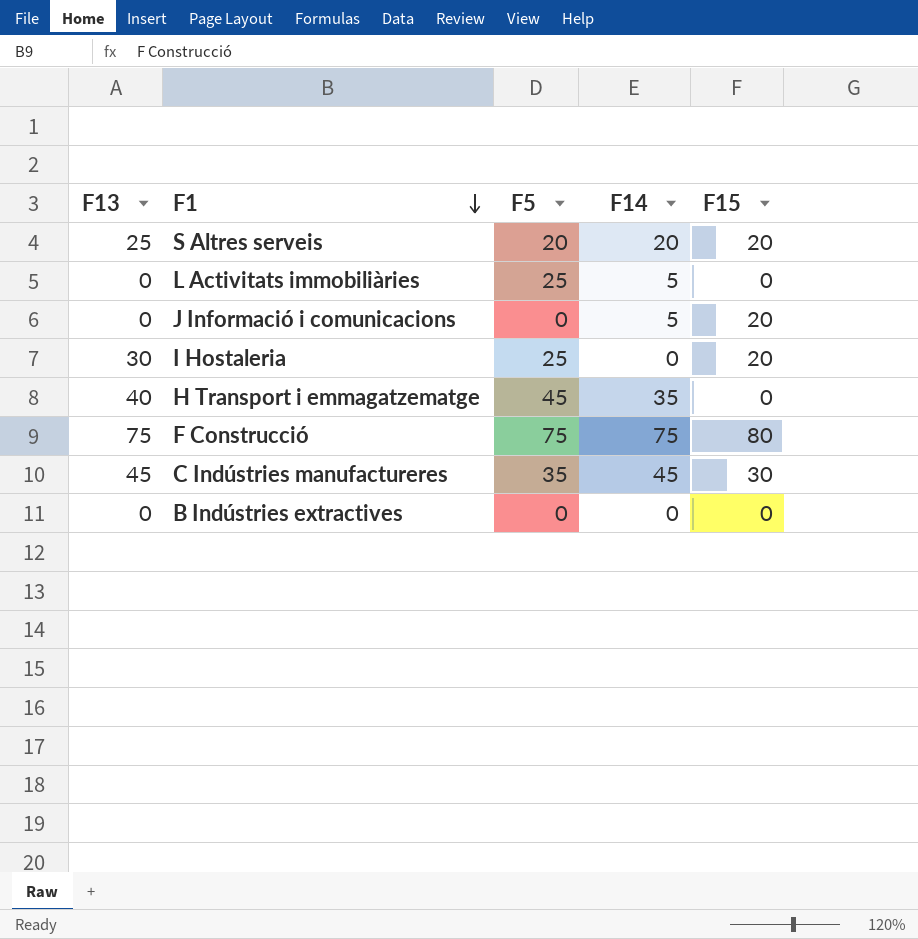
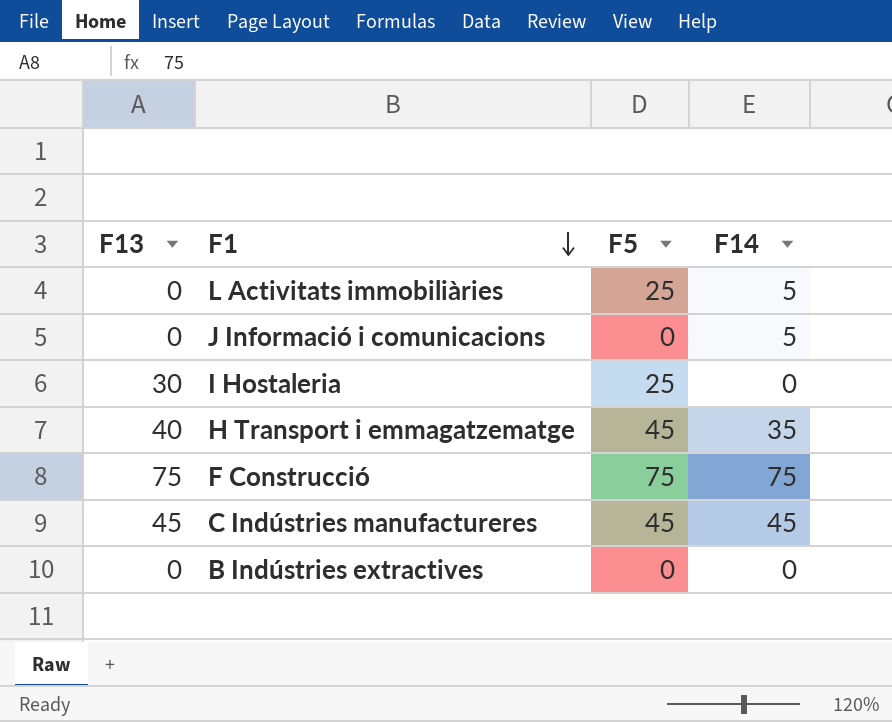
column F15 | position: 5 -> none
row S Altres serveis: 25 | 20 | 20 | 20 -> none
C Indústries manufactureres | F5: 35 -> 45

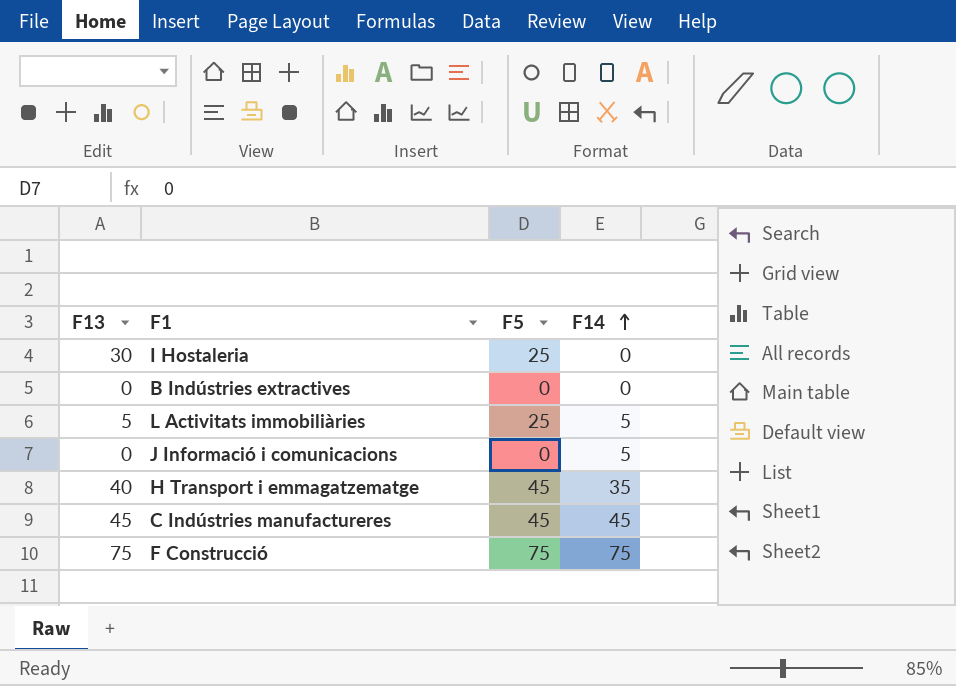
row order: F1 descending -> F14 ascending
L Activitats immobiliàries | F13: 0 -> 5

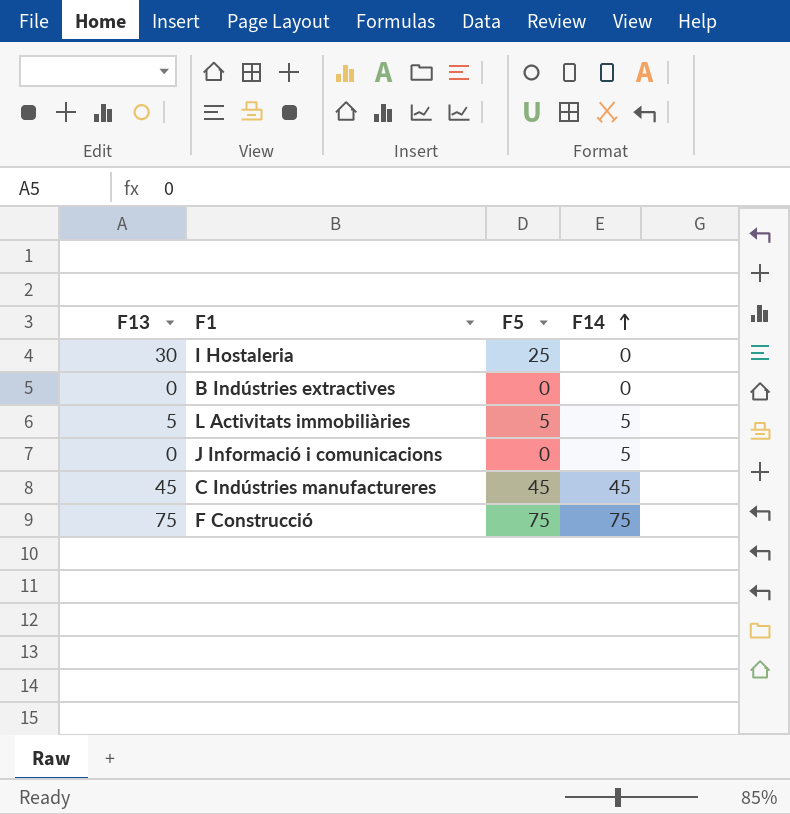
row H Transport i emmagatzematge: 40 | 45 | 35 -> none
L Activitats immobiliàries | F5: 25 -> 5

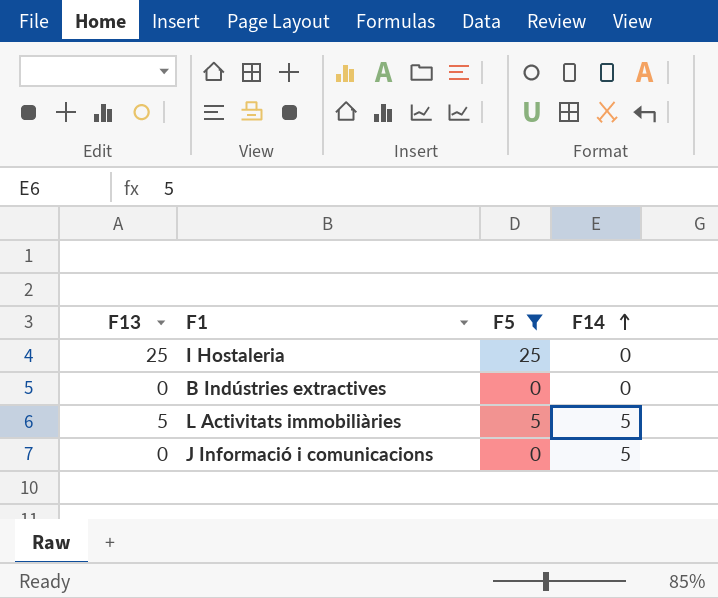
filter: none -> F5 <= 25
I Hostaleria | F13: 30 -> 25

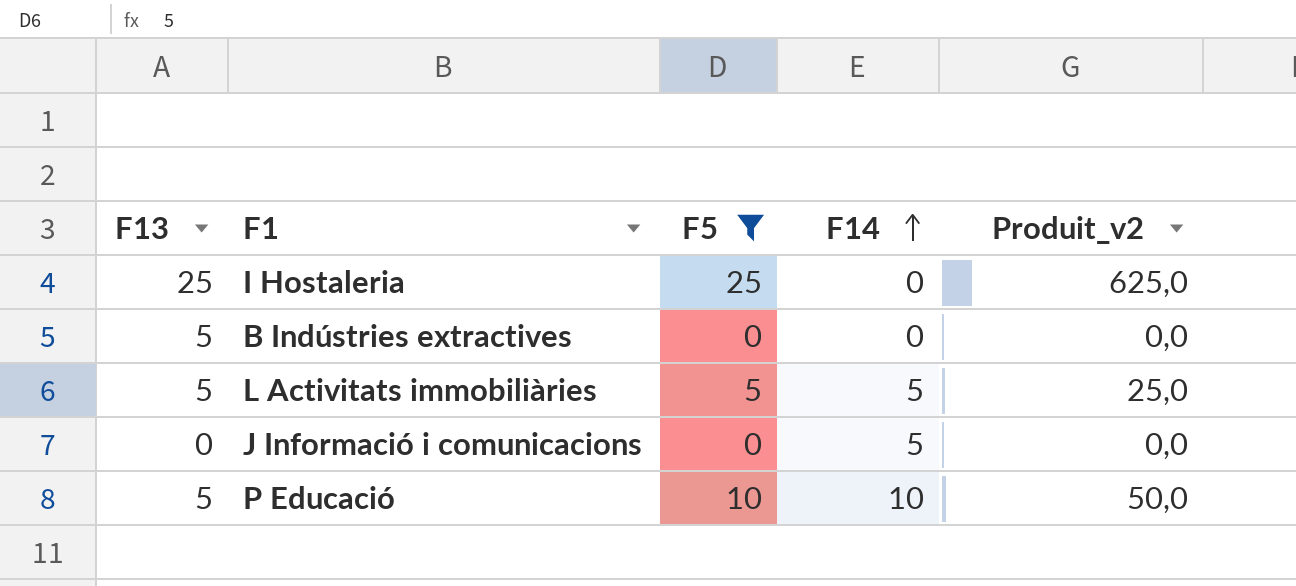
column Produit_v2 | formula: none -> [F13] * [F5]
B Indústries extractives | F13: 0 -> 5
row P Educació: none -> 5 | 10 | 10 | 50,0

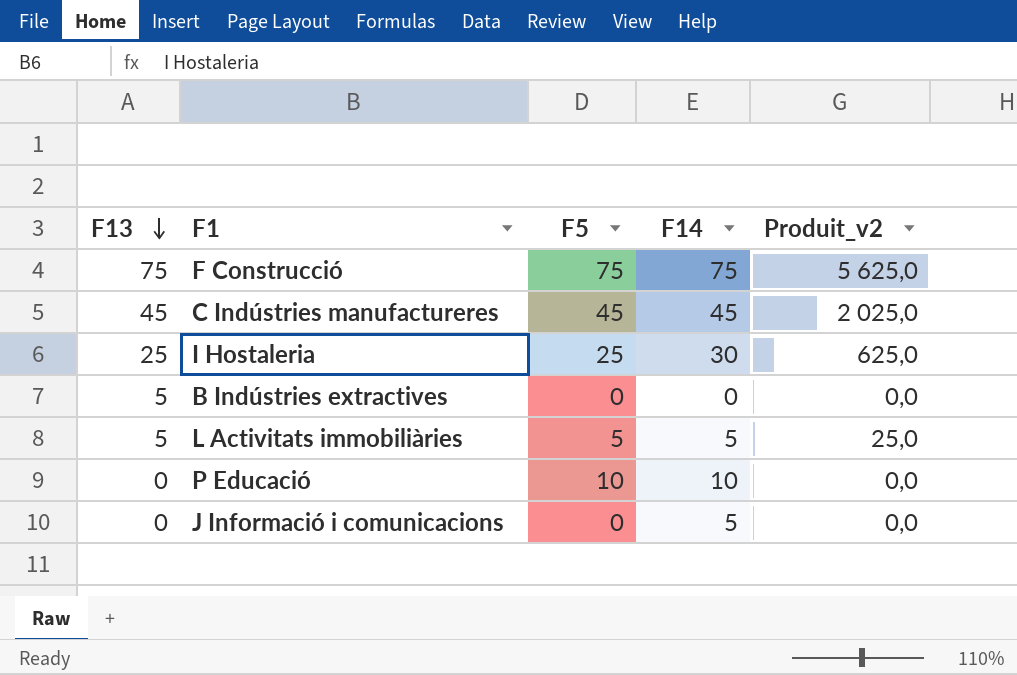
filter: F5 <= 25 -> none
row order: F14 ascending -> F13 descending
I Hostaleria | F14: 0 -> 30
P Educació | F13: 5 -> 0
P Educació | Produit_v2: 50,0 -> 0,0

